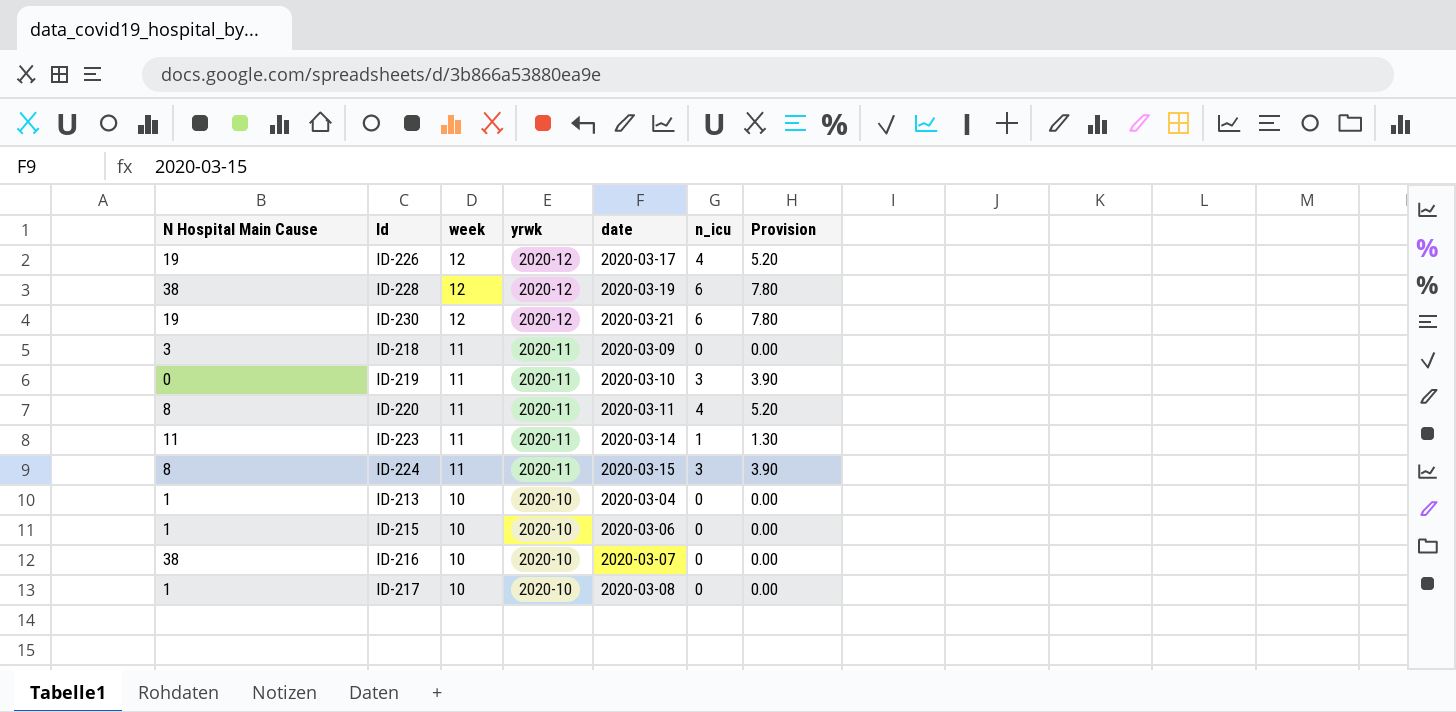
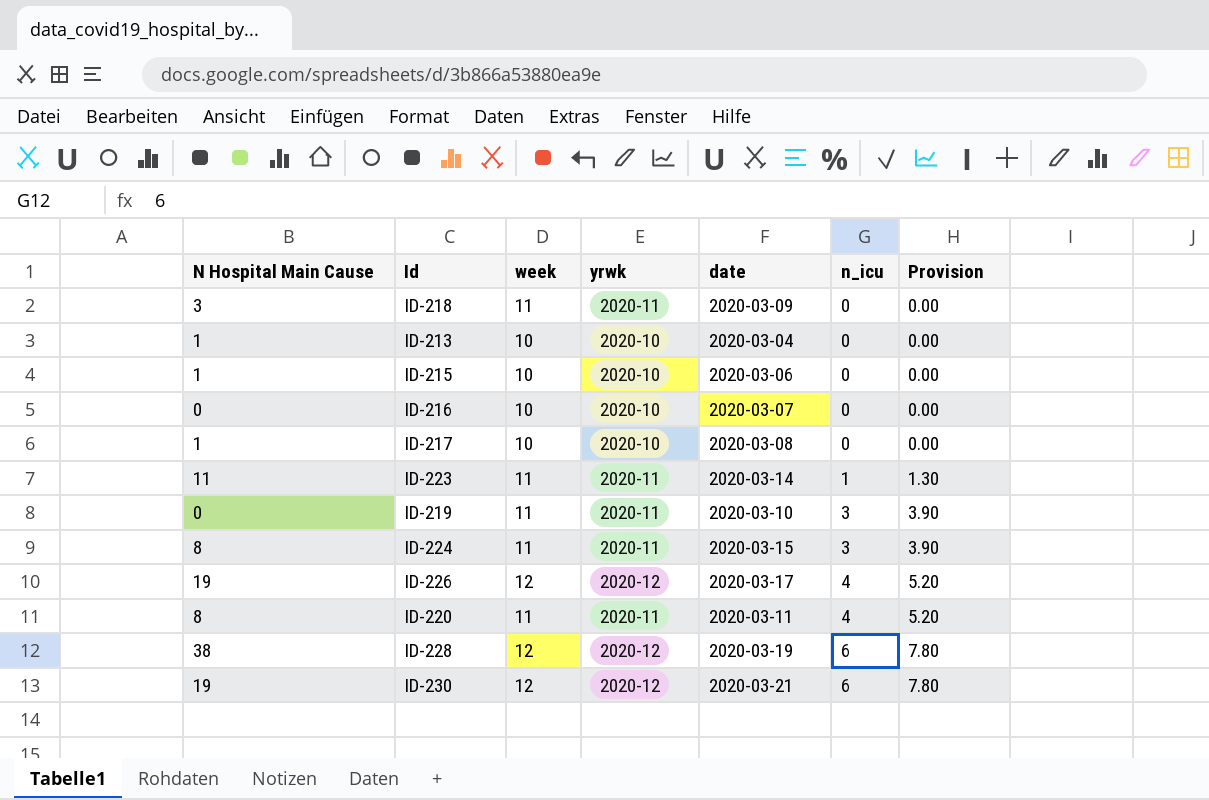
row order: week descending -> n_icu ascending
ID-216 | N Hospital Main Cause: 38 -> 0

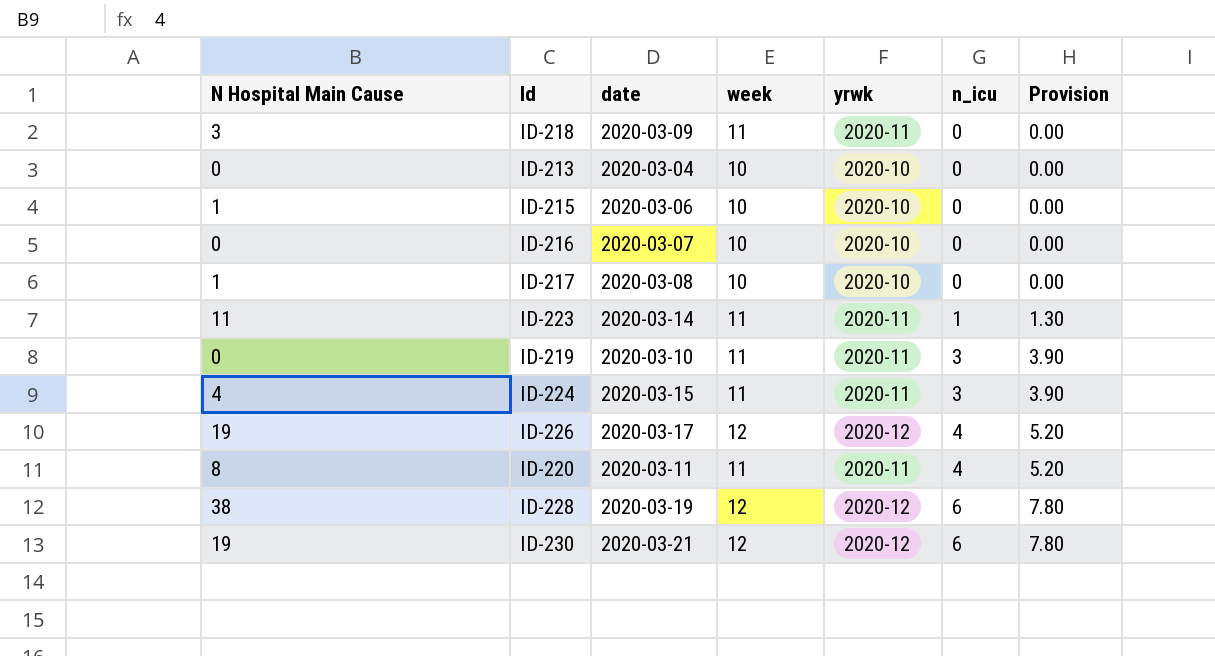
column date | position: 5 -> 3
ID-213 | N Hospital Main Cause: 1 -> 0
ID-224 | N Hospital Main Cause: 8 -> 4

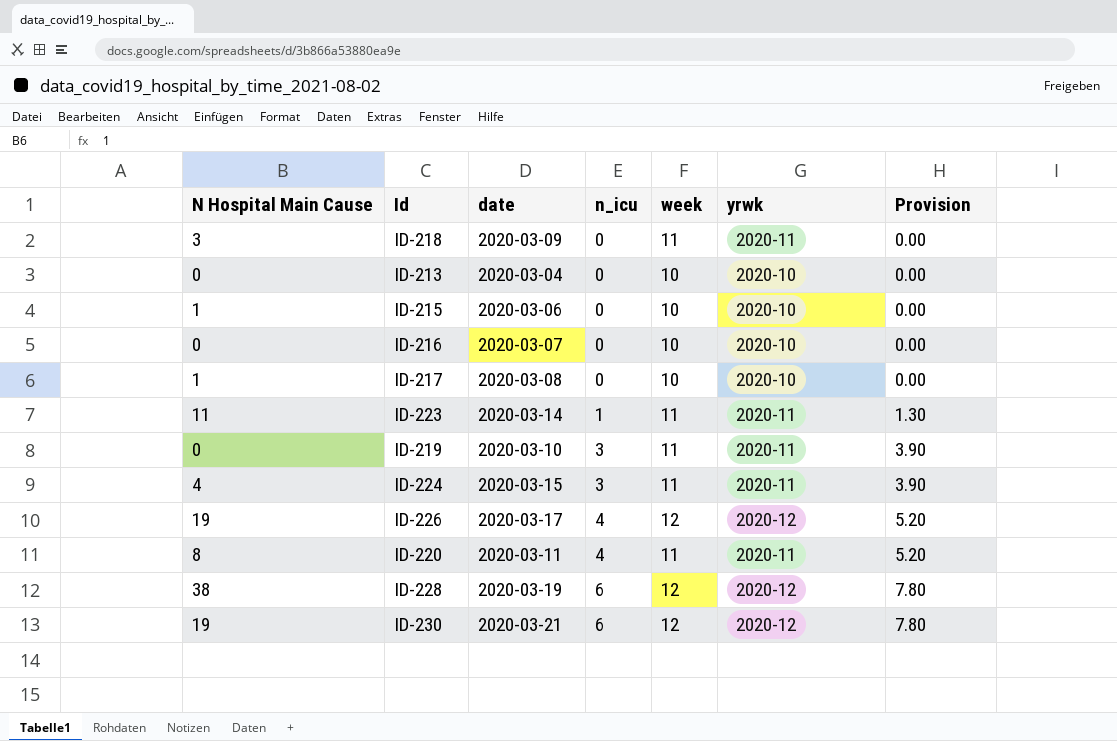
column n_icu | position: 6 -> 4

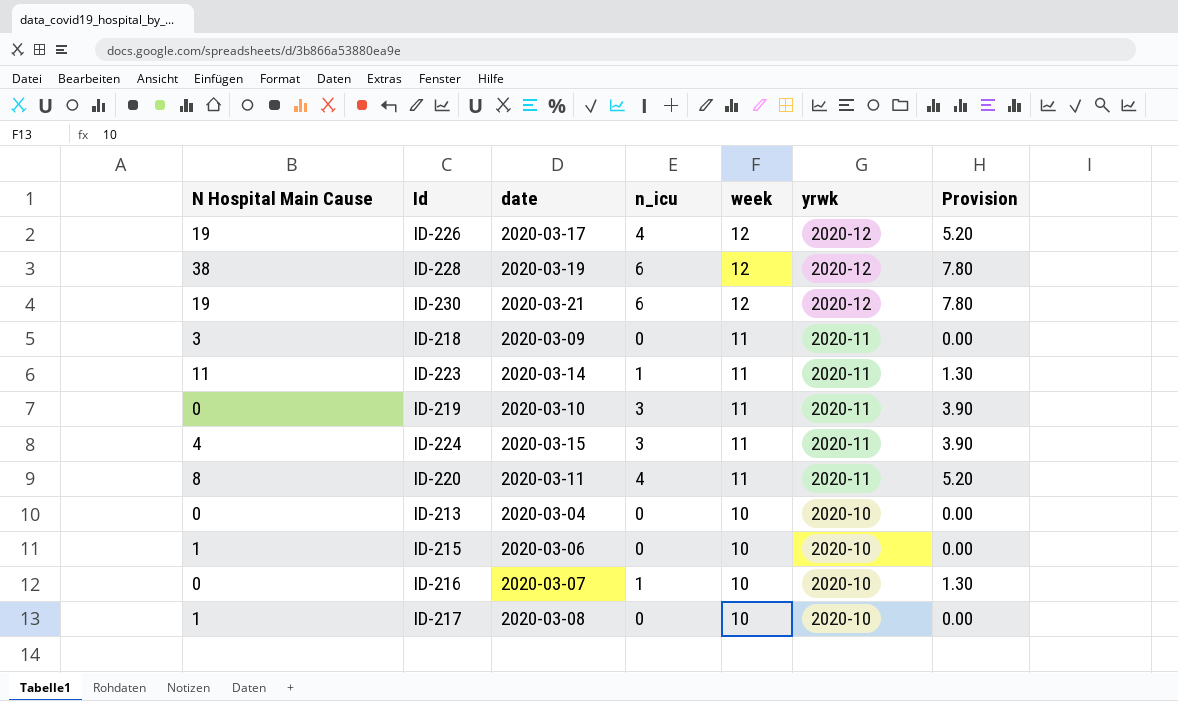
row order: n_icu ascending -> week descending
ID-216 | n_icu: 0 -> 1
ID-216 | Provision: 0.00 -> 1.30

